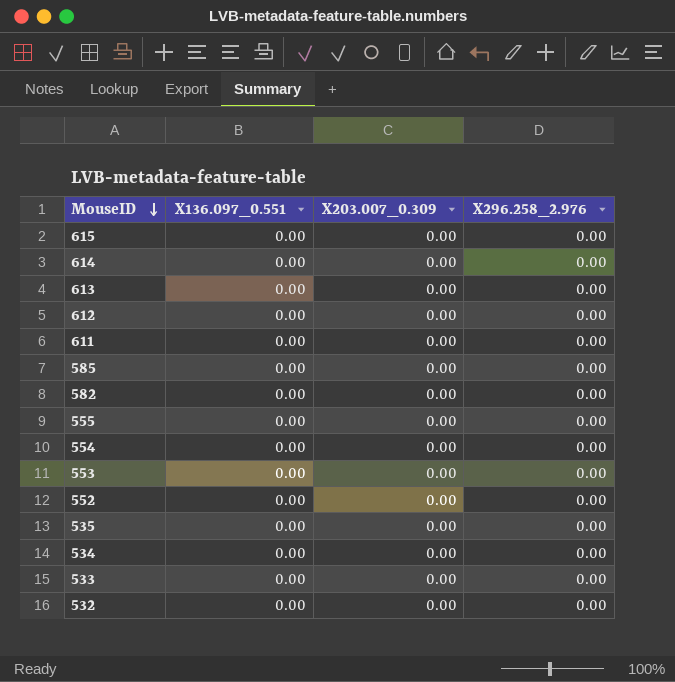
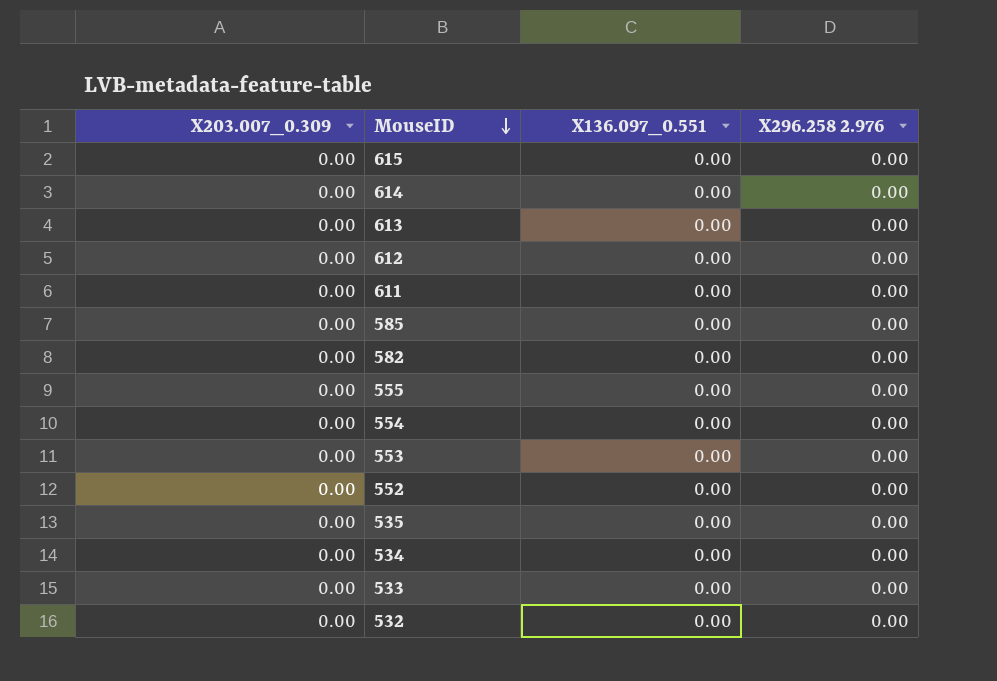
column X203.007_0.309 | position: 3 -> 1
column name: X296.258_2.976 -> X296.258 2.976

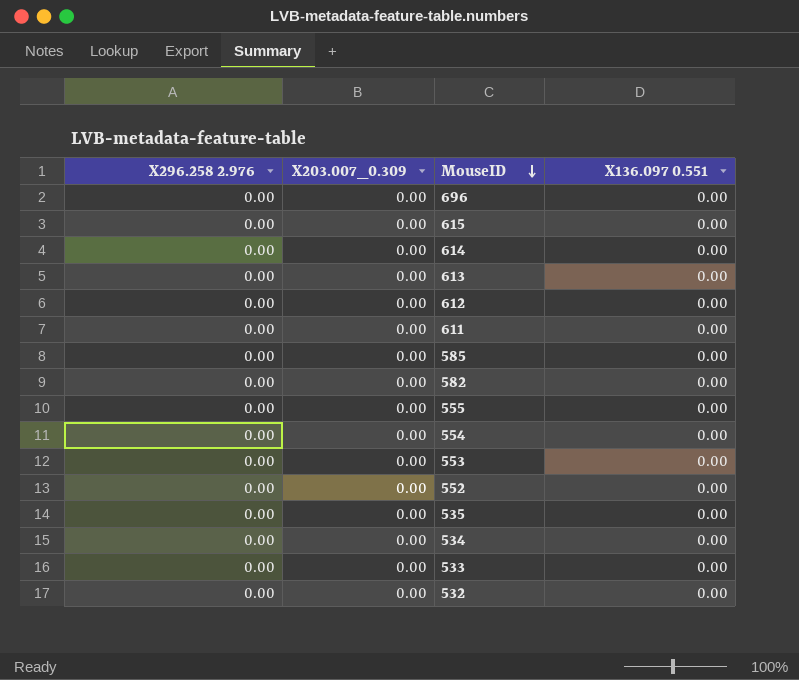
column X296.258 2.976 | position: 4 -> 1
column name: X136.097_0.551 -> X136.097 0.551
row 696: none -> 0.00 | 0.00 | 0.00

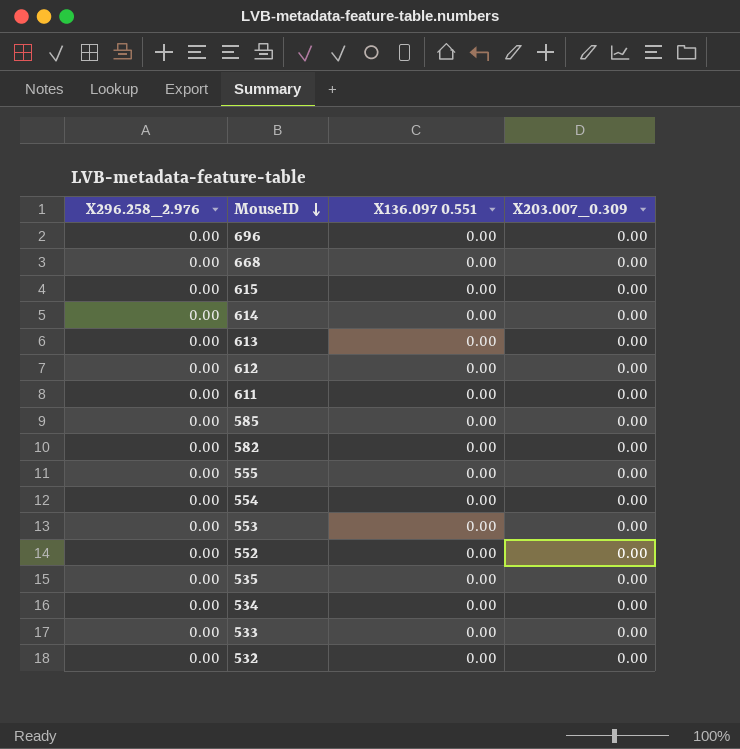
column name: X296.258 2.976 -> X296.258_2.976
column X203.007_0.309 | position: 2 -> 4
row 668: none -> 0.00 | 0.00 | 0.00

